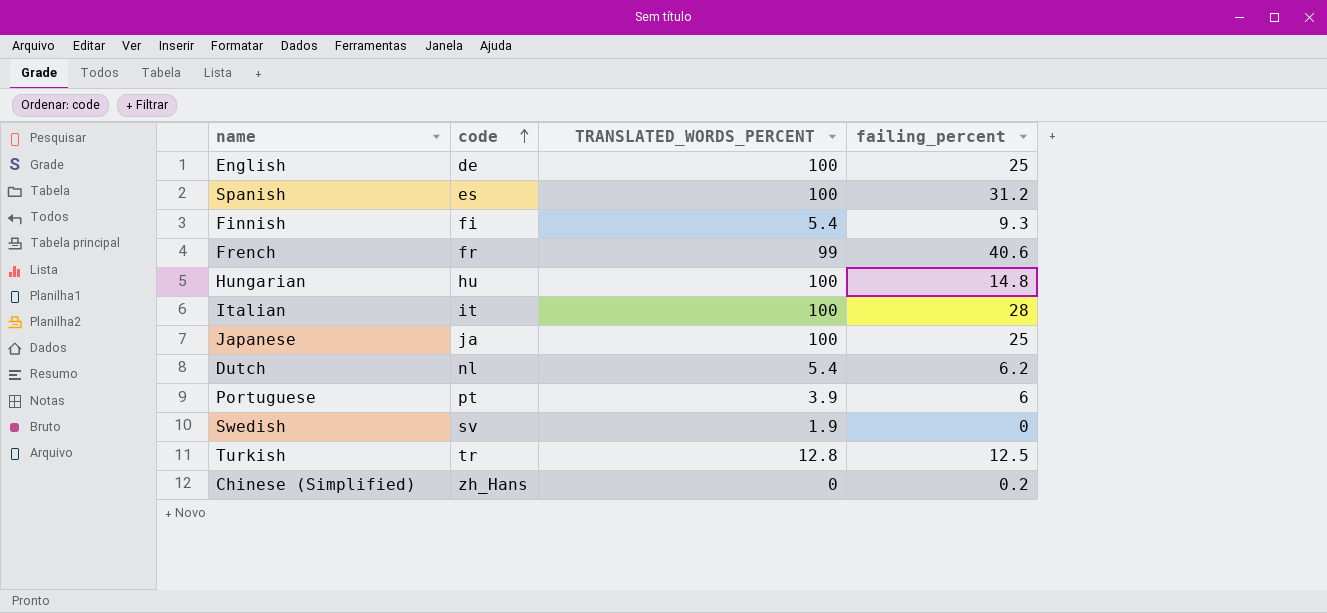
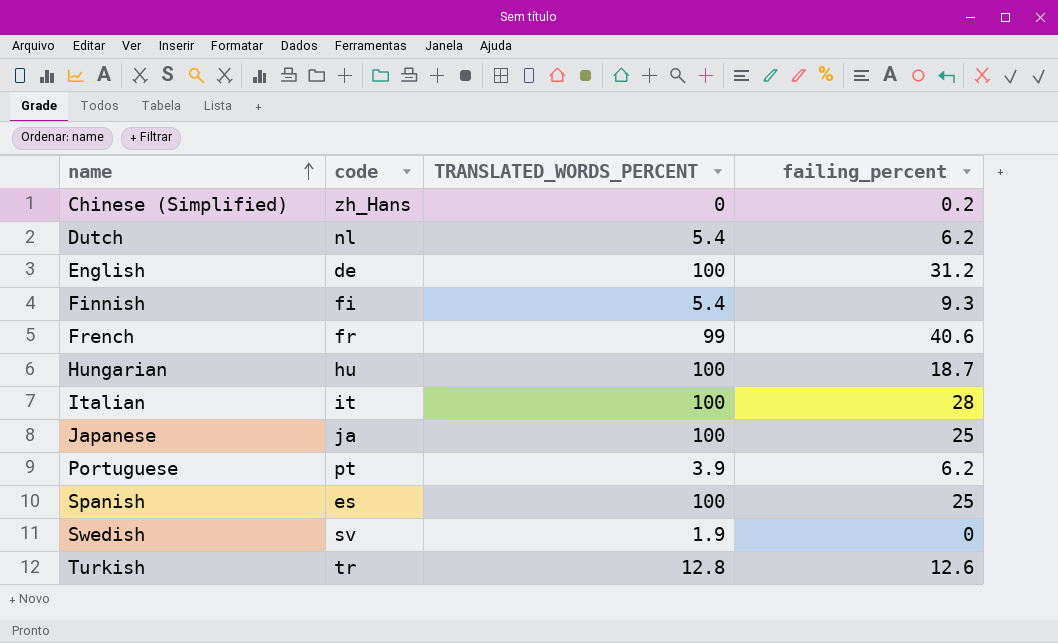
row order: code ascending -> name ascending
English | failing_percent: 25 -> 31.2
Hungarian | failing_percent: 14.8 -> 18.7
Portuguese | failing_percent: 6 -> 6.2
Spanish | failing_percent: 31.2 -> 25
Turkish | failing_percent: 12.5 -> 12.6

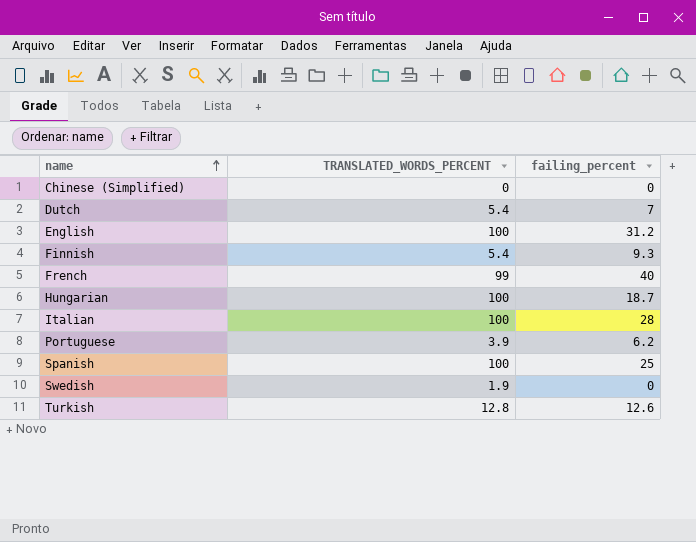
column code | position: 2 -> none
row Japanese: ja | 100 | 25 -> none
Chinese (Simplified) | failing_percent: 0.2 -> 0
Dutch | failing_percent: 6.2 -> 7
French | failing_percent: 40.6 -> 40

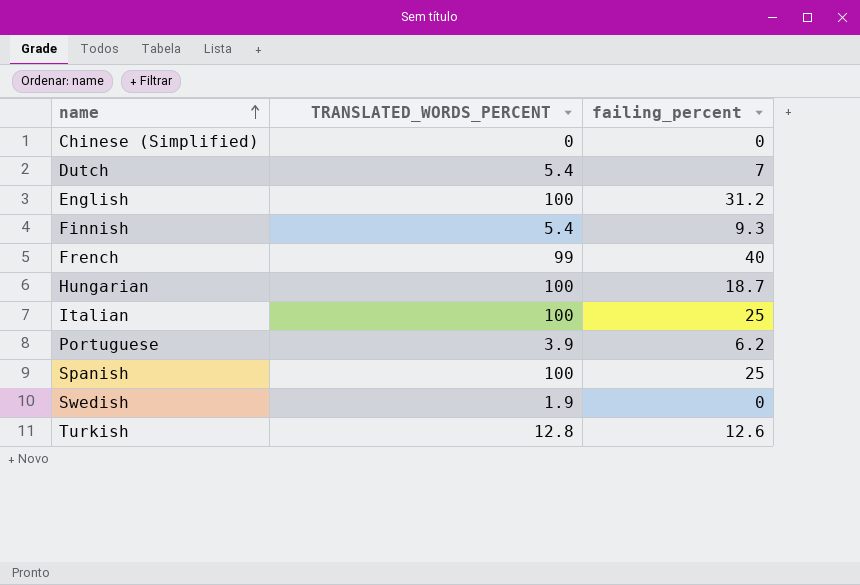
Italian | failing_percent: 28 -> 25

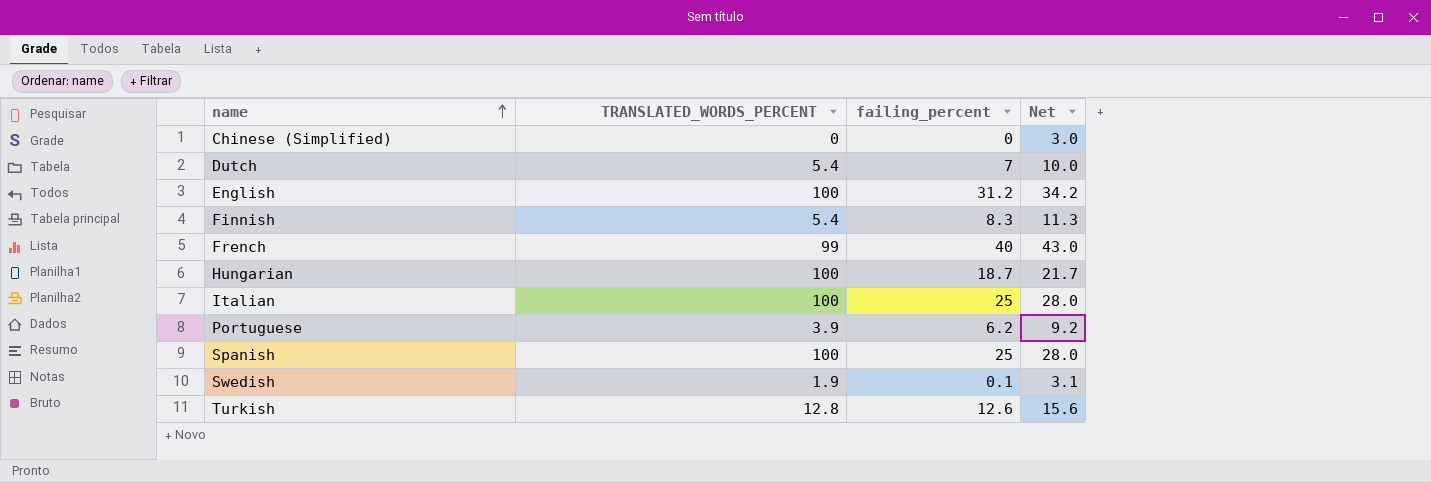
column Net | formula: none -> [failing_percent] + 3
Finnish | failing_percent: 9.3 -> 8.3
Swedish | failing_percent: 0 -> 0.1

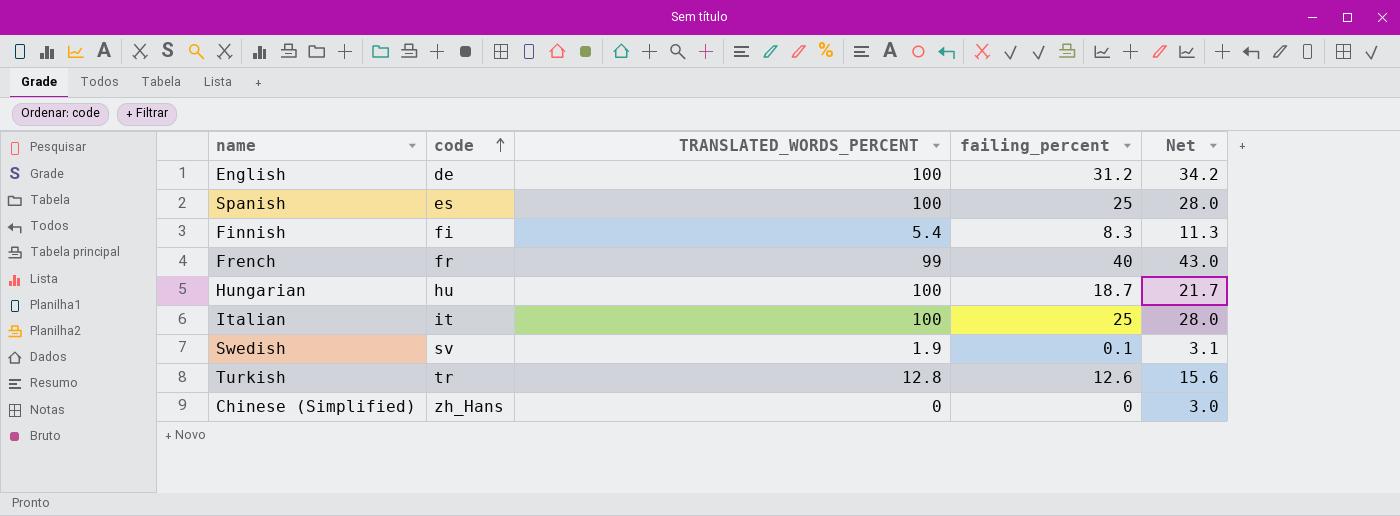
row order: name ascending -> code ascending
column code | position: none -> 2
row Dutch: 5.4 | 7 | 10.0 -> none
row Portuguese: 3.9 | 6.2 | 9.2 -> none

